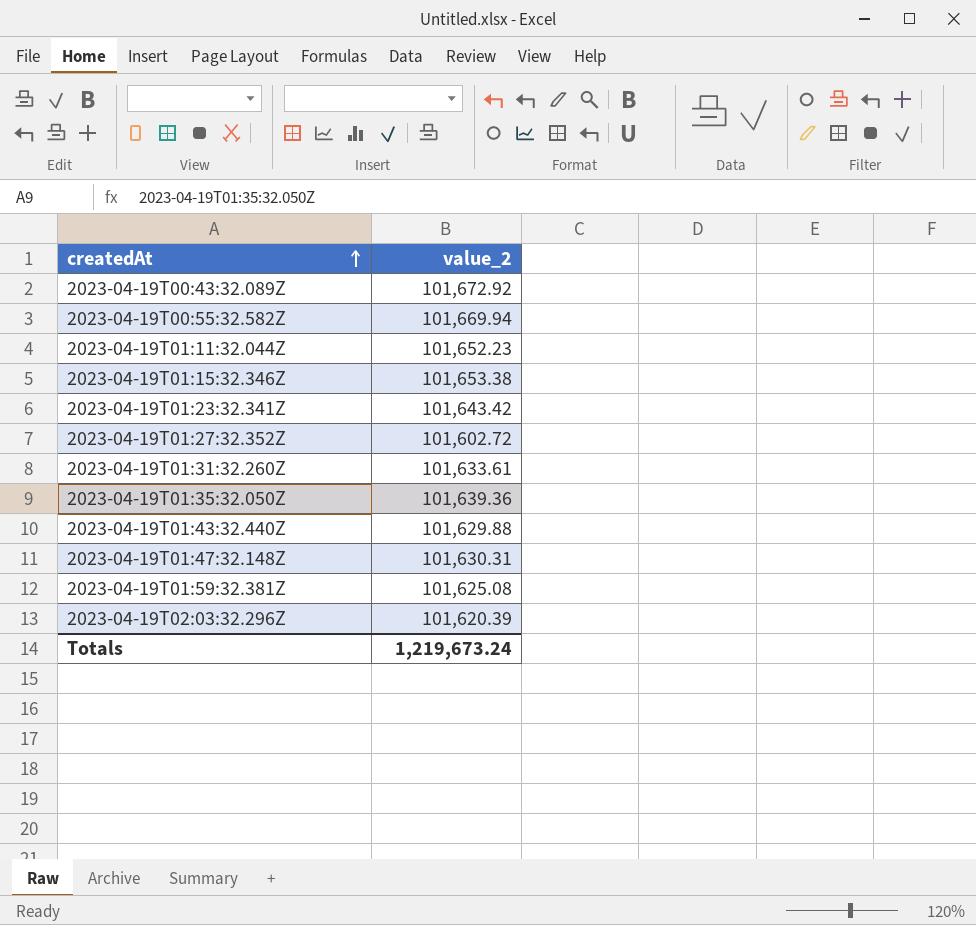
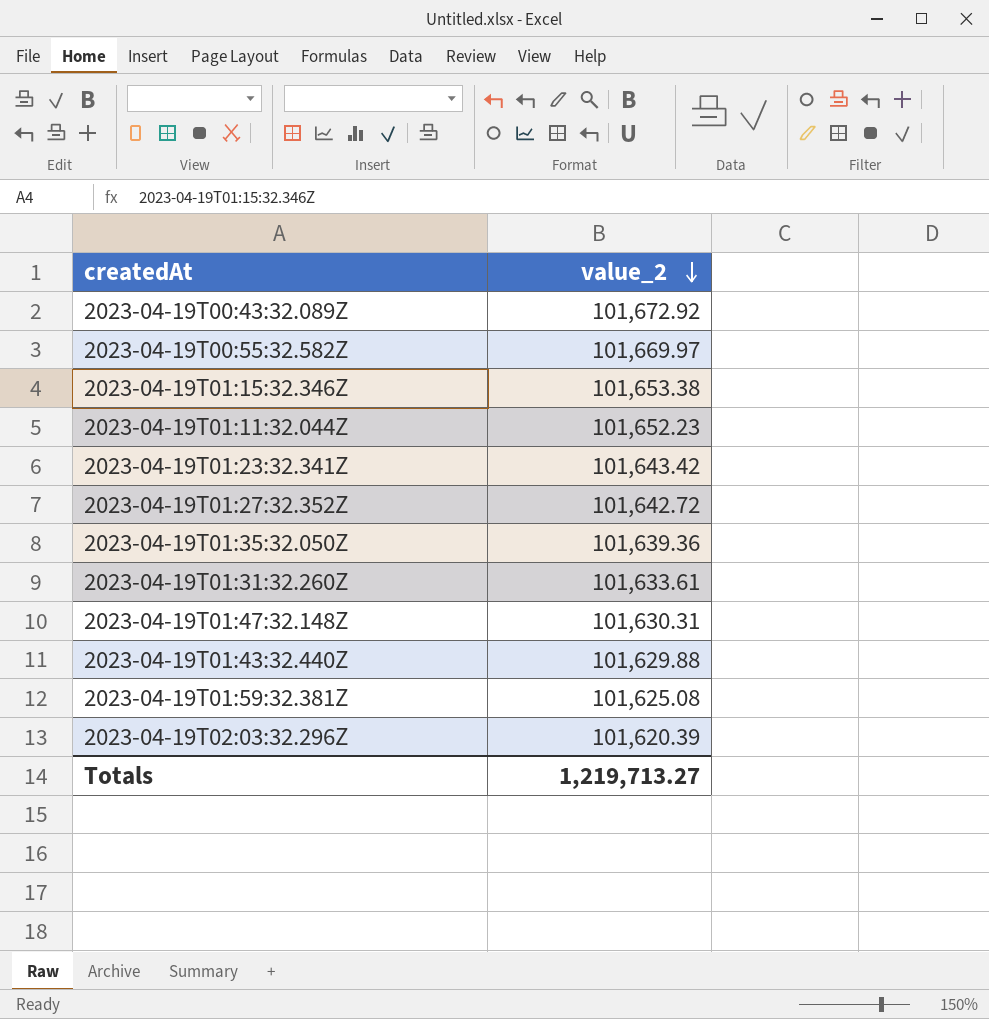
row order: createdAt ascending -> value_2 descending
2023-04-19T00:55:32.582Z | value_2: 101,669.94 -> 101,669.97
2023-04-19T01:27:32.352Z | value_2: 101,602.72 -> 101,642.72
Totals | value_2: 1,219,673.24 -> 1,219,713.27

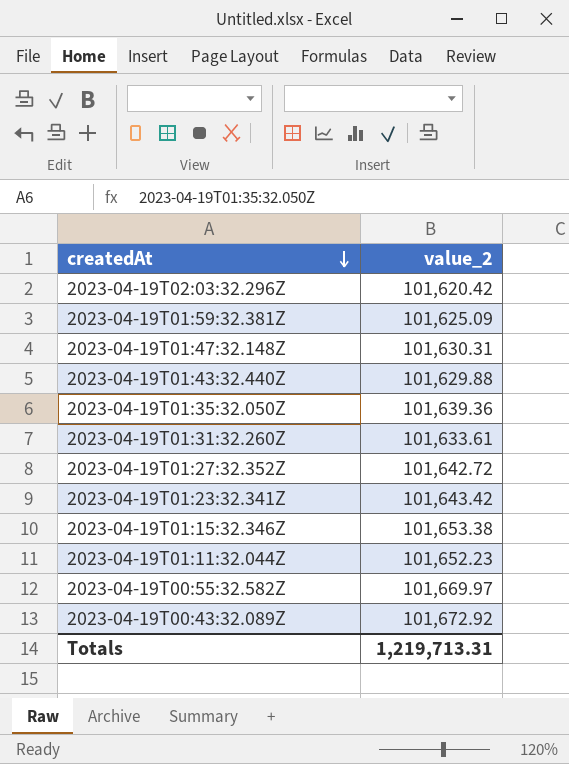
row order: value_2 descending -> createdAt descending
2023-04-19T02:03:32.296Z | value_2: 101,620.39 -> 101,620.42
2023-04-19T01:59:32.381Z | value_2: 101,625.08 -> 101,625.09
Totals | value_2: 1,219,713.27 -> 1,219,713.31

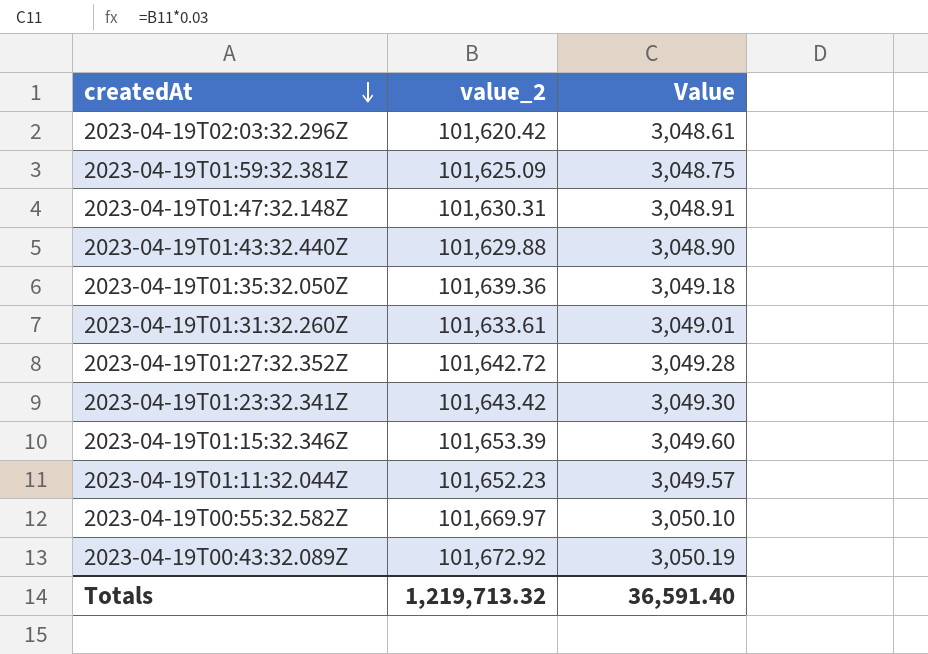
column Value | formula: none -> [value_2] * 0.03
2023-04-19T01:15:32.346Z | value_2: 101,653.38 -> 101,653.39
Totals | value_2: 1,219,713.31 -> 1,219,713.32

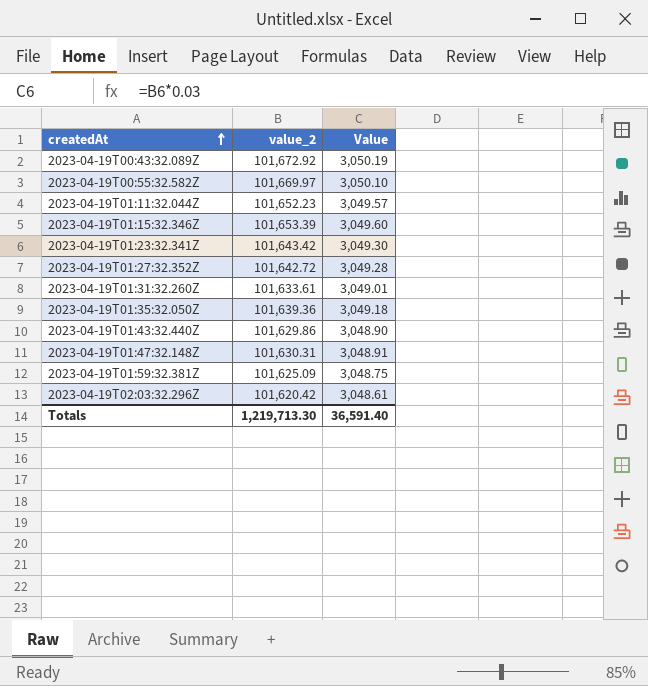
row order: createdAt descending -> createdAt ascending
2023-04-19T01:43:32.440Z | value_2: 101,629.88 -> 101,629.86
Totals | value_2: 1,219,713.32 -> 1,219,713.30

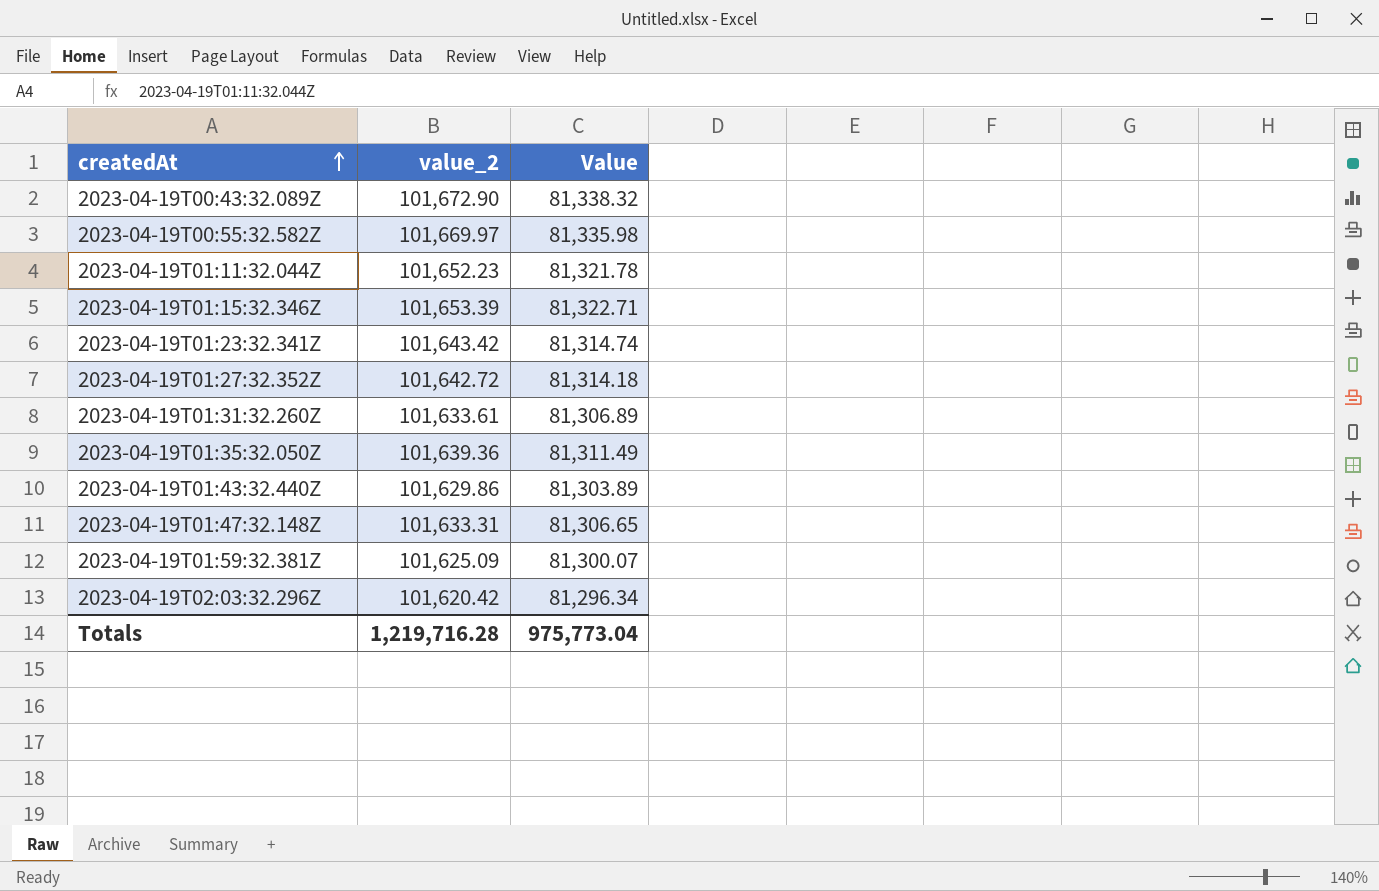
column Value | formula: [value_2] * 0.03 -> [value_2] * 0.8
2023-04-19T00:43:32.089Z | value_2: 101,672.92 -> 101,672.90
2023-04-19T01:47:32.148Z | value_2: 101,630.31 -> 101,633.31
Totals | value_2: 1,219,713.30 -> 1,219,716.28
Totals | Value: 36,591.40 -> 975,773.04

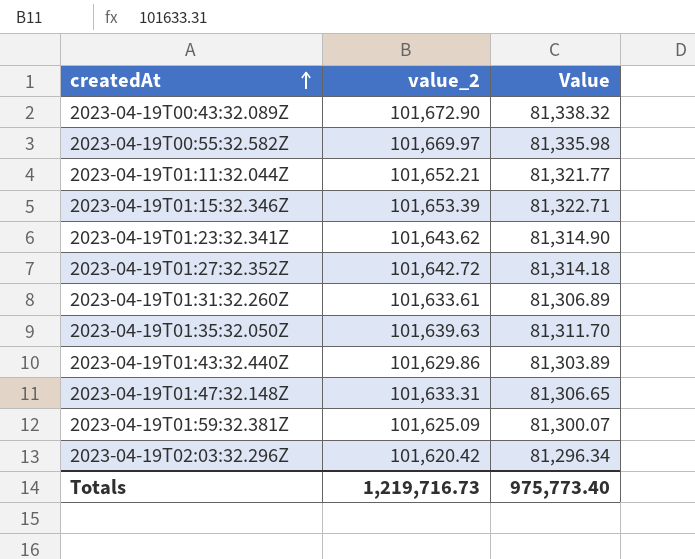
2023-04-19T01:11:32.044Z | value_2: 101,652.23 -> 101,652.21
2023-04-19T01:11:32.044Z | Value: 81,321.78 -> 81,321.77
2023-04-19T01:23:32.341Z | value_2: 101,643.42 -> 101,643.62
2023-04-19T01:23:32.341Z | Value: 81,314.74 -> 81,314.90
2023-04-19T01:35:32.050Z | value_2: 101,639.36 -> 101,639.63
2023-04-19T01:35:32.050Z | Value: 81,311.49 -> 81,311.70
Totals | value_2: 1,219,716.28 -> 1,219,716.73
Totals | Value: 975,773.04 -> 975,773.40

